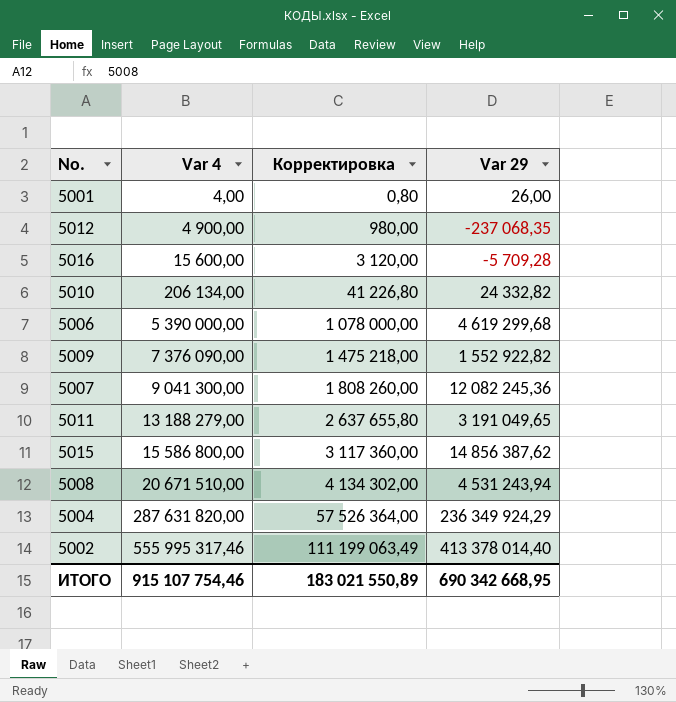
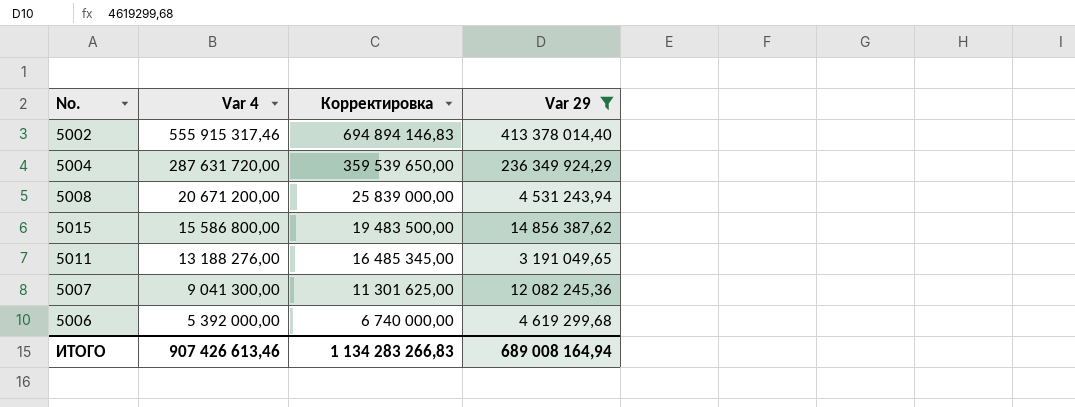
filter: none -> Var 29 >= 3 191 049,65
row order: Var 4 ascending -> Var 4 descending
column Корректировка | formula: [Var 4] * 0,2 -> [Var 4] * 1,25
5002 | Var 4: 555 995 317,46 -> 555 915 317,46
5004 | Var 4: 287 631 820,00 -> 287 631 720,00
5008 | Var 4: 20 671 510,00 -> 20 671 200,00
5011 | Var 4: 13 188 279,00 -> 13 188 276,00
5006 | Var 4: 5 390 000,00 -> 5 392 000,00
ИТОГО | Var 4: 915 107 754,46 -> 907 426 613,46
ИТОГО | Корректировка: 183 021 550,89 -> 1 134 283 266,83
ИТОГО | Var 29: 690 342 668,95 -> 689 008 164,94

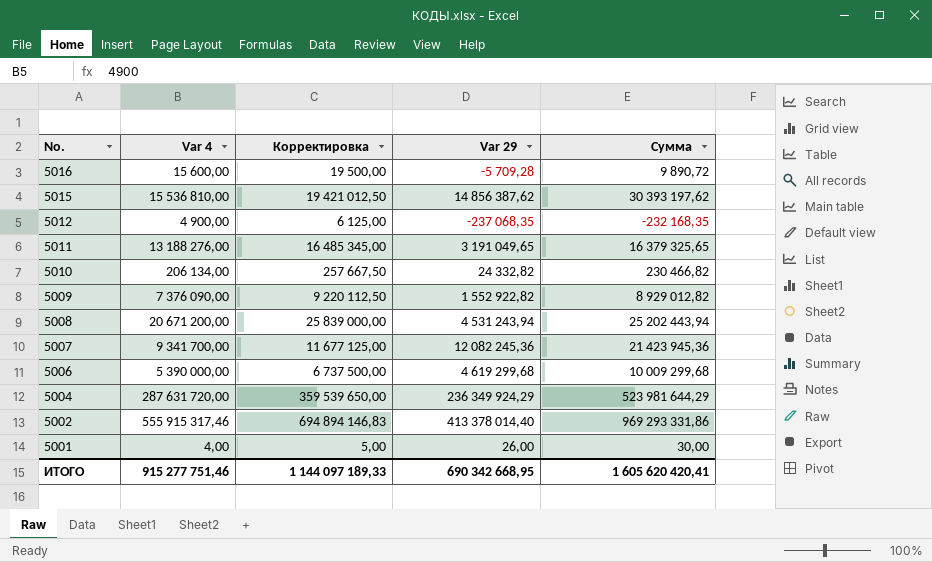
filter: Var 29 >= 3 191 049,65 -> none
row order: Var 4 descending -> No. descending
column Сумма | formula: none -> [Var 4] + [Var 29]
5015 | Var 4: 15 586 800,00 -> 15 536 810,00
5015 | Корректировка: 19 483 500,00 -> 19 421 012,50
5007 | Var 4: 9 041 300,00 -> 9 341 700,00
5007 | Корректировка: 11 301 625,00 -> 11 677 125,00
5006 | Var 4: 5 392 000,00 -> 5 390 000,00
5006 | Корректировка: 6 740 000,00 -> 6 737 500,00
ИТОГО | Var 4: 907 426 613,46 -> 915 277 751,46
ИТОГО | Корректировка: 1 134 283 266,83 -> 1 144 097 189,33
ИТОГО | Var 29: 689 008 164,94 -> 690 342 668,95

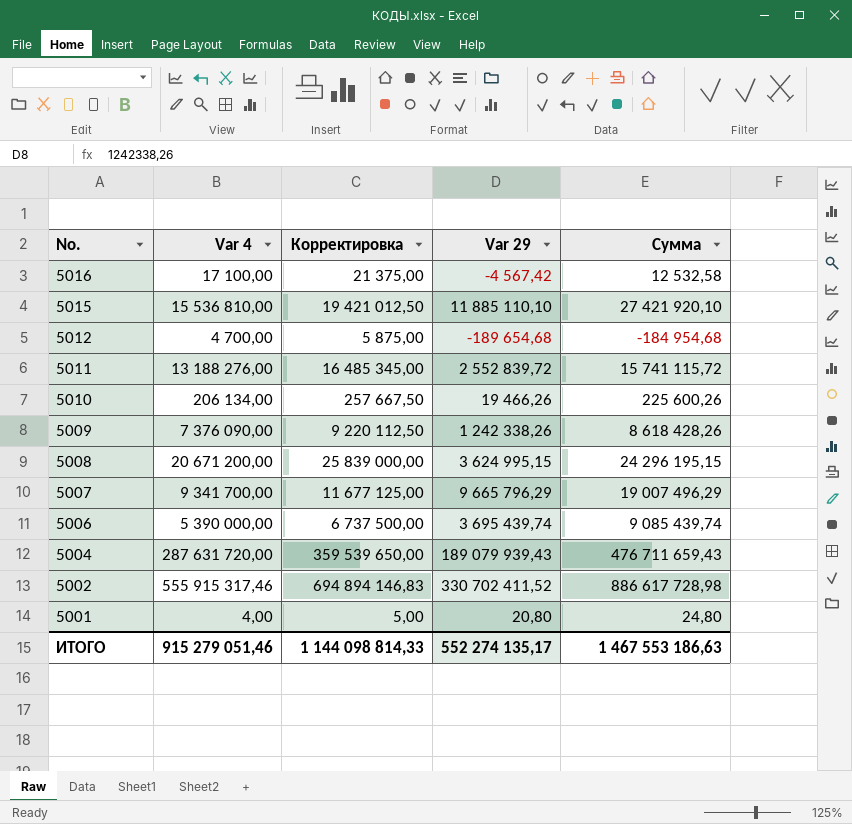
5016 | Var 4: 15 600,00 -> 17 100,00
5016 | Корректировка: 19 500,00 -> 21 375,00
5016 | Var 29: -5 709,28 -> -4 567,42
5016 | Сумма: 9 890,72 -> 12 532,58
5015 | Var 29: 14 856 387,62 -> 11 885 110,10
5015 | Сумма: 30 393 197,62 -> 27 421 920,10
5012 | Var 4: 4 900,00 -> 4 700,00
5012 | Корректировка: 6 125,00 -> 5 875,00
5012 | Var 29: -237 068,35 -> -189 654,68
5012 | Сумма: -232 168,35 -> -184 954,68
5011 | Var 29: 3 191 049,65 -> 2 552 839,72
5011 | Сумма: 16 379 325,65 -> 15 741 115,72
5010 | Var 29: 24 332,82 -> 19 466,26
5010 | Сумма: 230 466,82 -> 225 600,26
5009 | Var 29: 1 552 922,82 -> 1 242 338,26
5009 | Сумма: 8 929 012,82 -> 8 618 428,26
5008 | Var 29: 4 531 243,94 -> 3 624 995,15
5008 | Сумма: 25 202 443,94 -> 24 296 195,15
5007 | Var 29: 12 082 245,36 -> 9 665 796,29
5007 | Сумма: 21 423 945,36 -> 19 007 496,29
5006 | Var 29: 4 619 299,68 -> 3 695 439,74
5006 | Сумма: 10 009 299,68 -> 9 085 439,74
5004 | Var 29: 236 349 924,29 -> 189 079 939,43
5004 | Сумма: 523 981 644,29 -> 476 711 659,43
5002 | Var 29: 413 378 014,40 -> 330 702 411,52
5002 | Сумма: 969 293 331,86 -> 886 617 728,98
5001 | Var 29: 26,00 -> 20,80
5001 | Сумма: 30,00 -> 24,80
ИТОГО | Var 4: 915 277 751,46 -> 915 279 051,46
ИТОГО | Корректировка: 1 144 097 189,33 -> 1 144 098 814,33
ИТОГО | Var 29: 690 342 668,95 -> 552 274 135,17
ИТОГО | Сумма: 1 605 620 420,41 -> 1 467 553 186,63

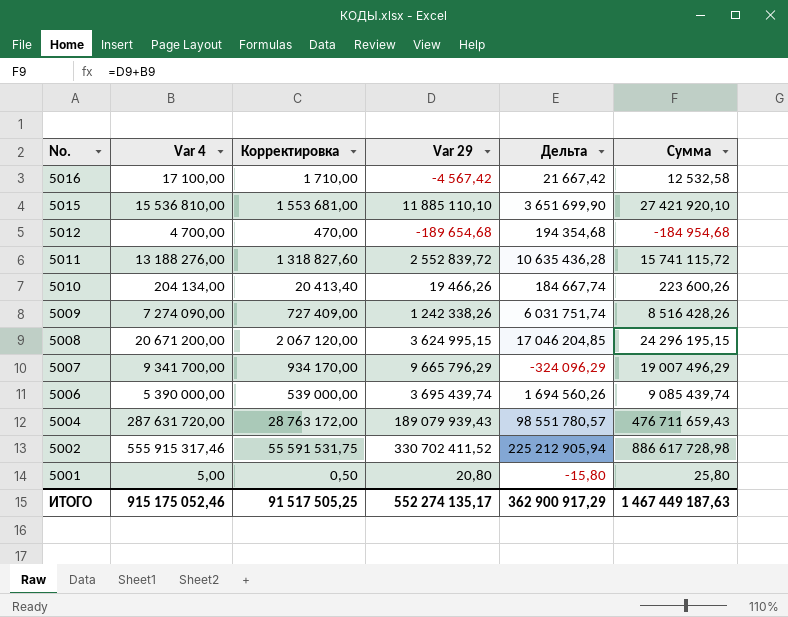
column Корректировка | formula: [Var 4] * 1,25 -> [Var 4] * 0,1
column Дельта | formula: none -> [Var 4] - [Var 29]
5010 | Var 4: 206 134,00 -> 204 134,00
5010 | Сумма: 225 600,26 -> 223 600,26
5009 | Var 4: 7 376 090,00 -> 7 274 090,00
5009 | Сумма: 8 618 428,26 -> 8 516 428,26
5001 | Var 4: 4,00 -> 5,00
5001 | Сумма: 24,80 -> 25,80
ИТОГО | Var 4: 915 279 051,46 -> 915 175 052,46
ИТОГО | Корректировка: 1 144 098 814,33 -> 91 517 505,25
ИТОГО | Сумма: 1 467 553 186,63 -> 1 467 449 187,63

